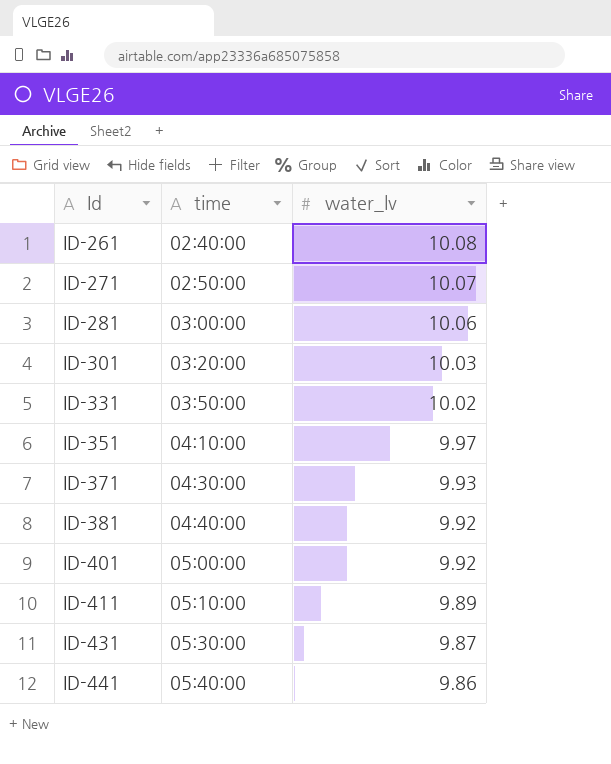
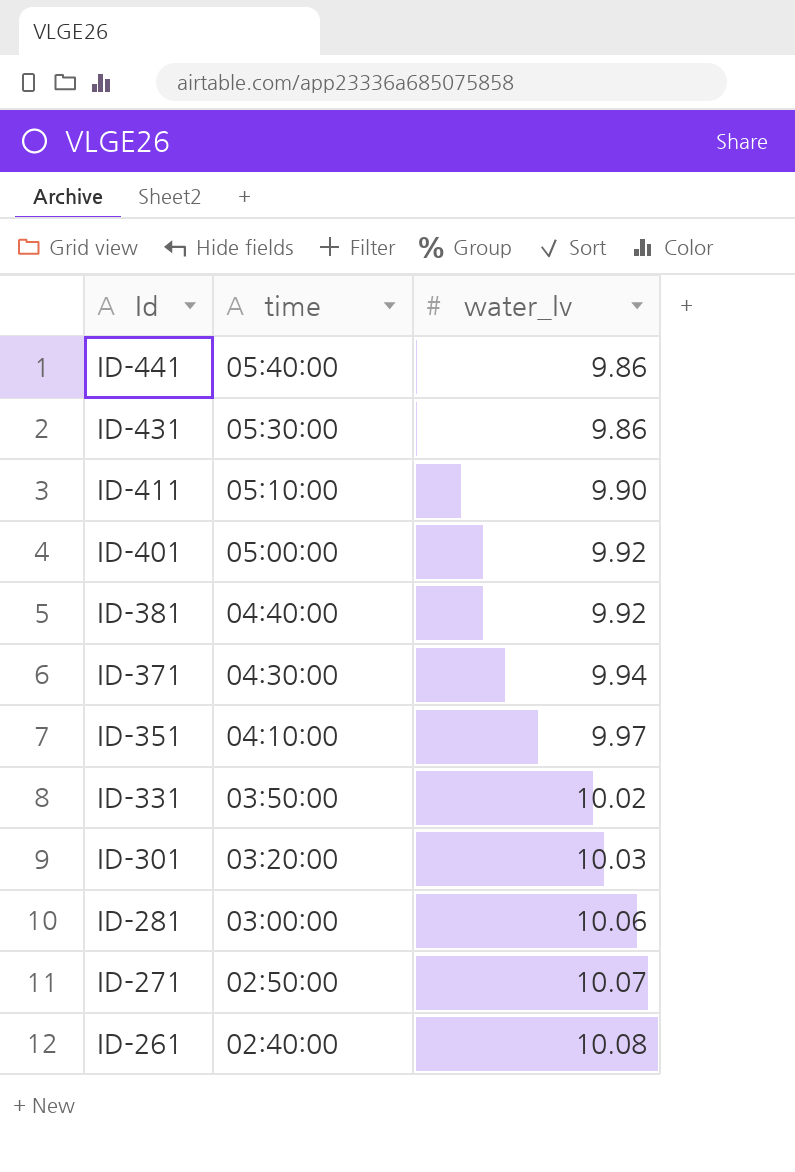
row order: Id ascending -> Id descending
ID-431 | water_lv: 9.87 -> 9.86
ID-411 | water_lv: 9.89 -> 9.90
ID-371 | water_lv: 9.93 -> 9.94

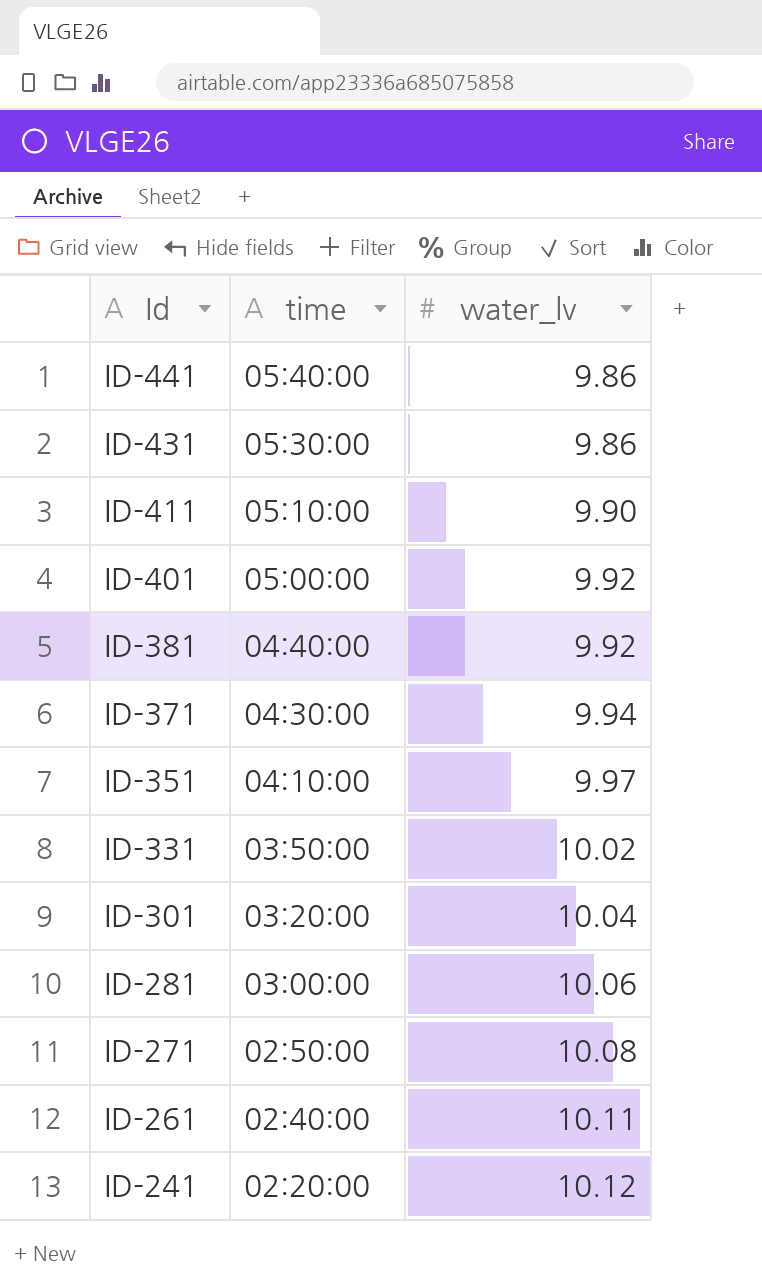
ID-301 | water_lv: 10.03 -> 10.04
ID-271 | water_lv: 10.07 -> 10.08
ID-261 | water_lv: 10.08 -> 10.11
row ID-241: none -> 02:20:00 | 10.12

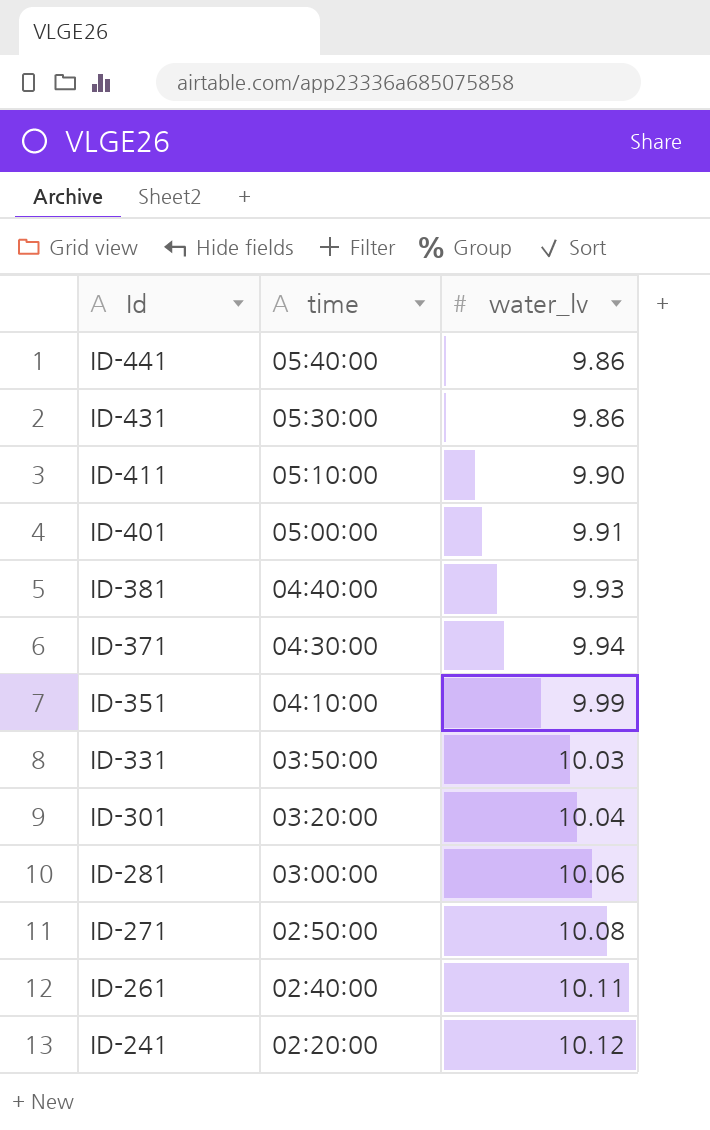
ID-401 | water_lv: 9.92 -> 9.91
ID-381 | water_lv: 9.92 -> 9.93
ID-351 | water_lv: 9.97 -> 9.99
ID-331 | water_lv: 10.02 -> 10.03

